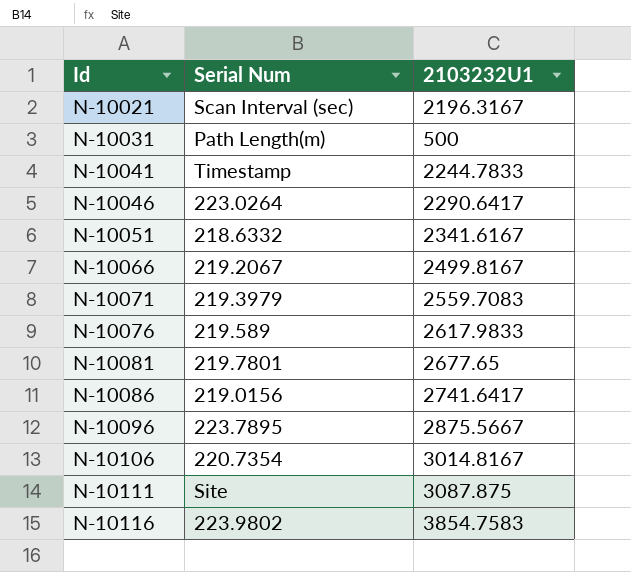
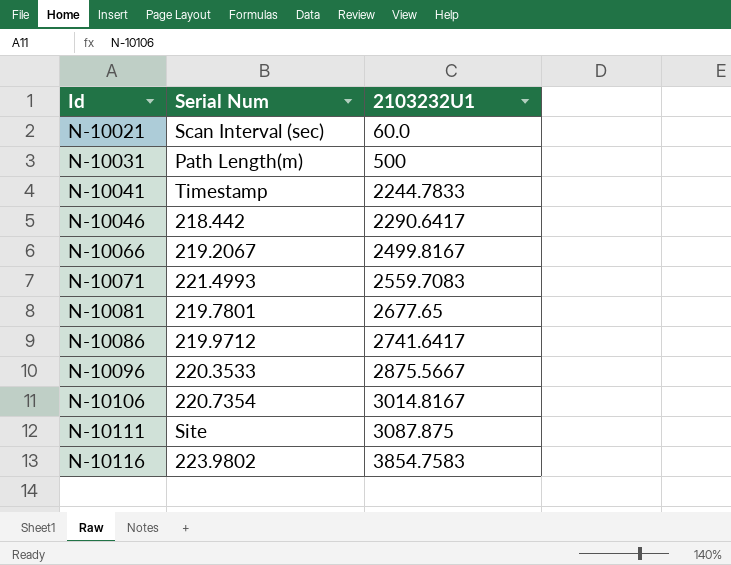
row N-10051: 218.6332 | 2341.6167 -> none
row N-10076: 219.589 | 2617.9833 -> none
N-10021 | 2103232U1: 2196.3167 -> 60.0
N-10046 | Serial Num: 223.0264 -> 218.442
N-10071 | Serial Num: 219.3979 -> 221.4993
N-10086 | Serial Num: 219.0156 -> 219.9712
N-10096 | Serial Num: 223.7895 -> 220.3533

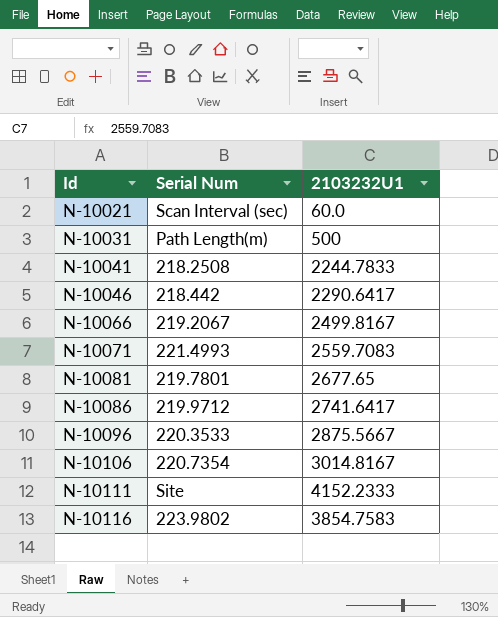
N-10041 | Serial Num: Timestamp -> 218.2508
N-10111 | 2103232U1: 3087.875 -> 4152.2333

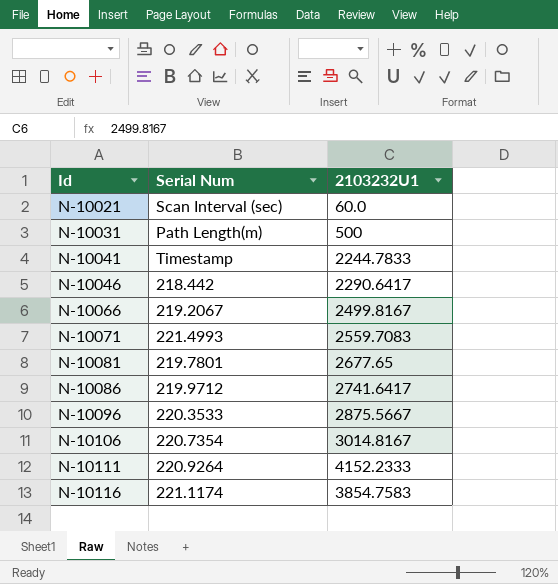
N-10041 | Serial Num: 218.2508 -> Timestamp
N-10111 | Serial Num: Site -> 220.9264
N-10116 | Serial Num: 223.9802 -> 221.1174

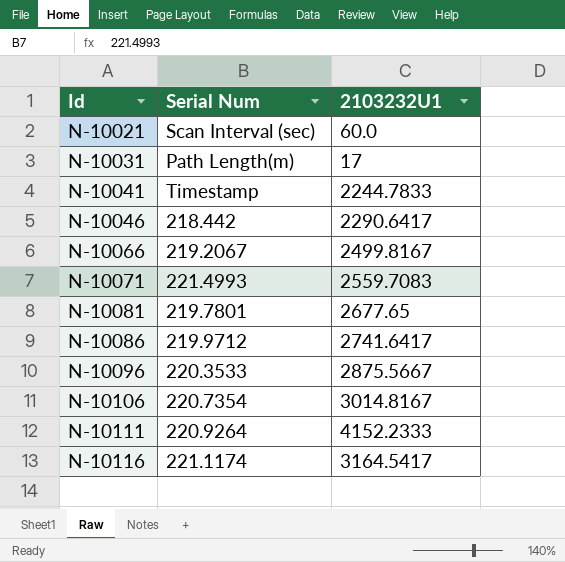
N-10031 | 2103232U1: 500 -> 17
N-10116 | 2103232U1: 3854.7583 -> 3164.5417

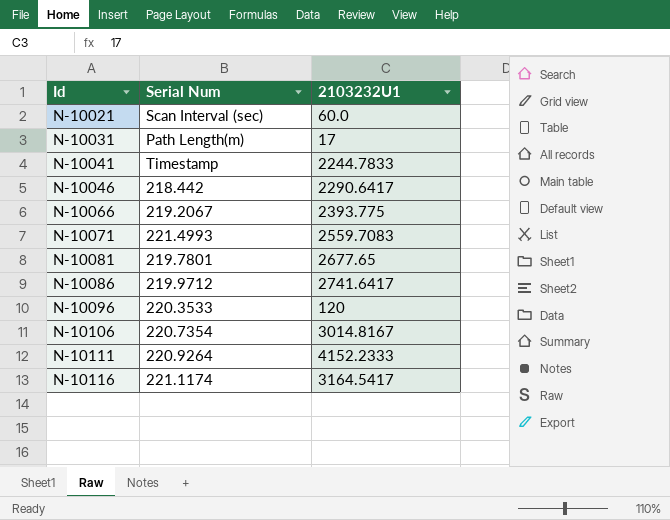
N-10066 | 2103232U1: 2499.8167 -> 2393.775
N-10096 | 2103232U1: 2875.5667 -> 120

